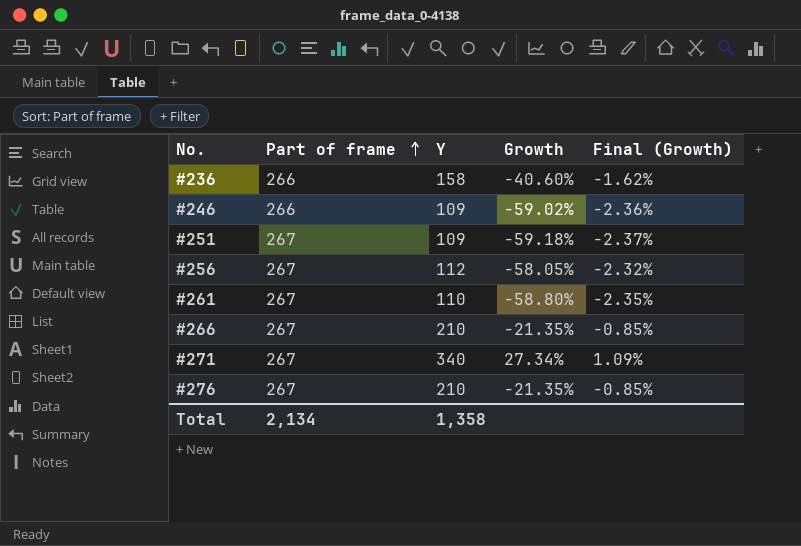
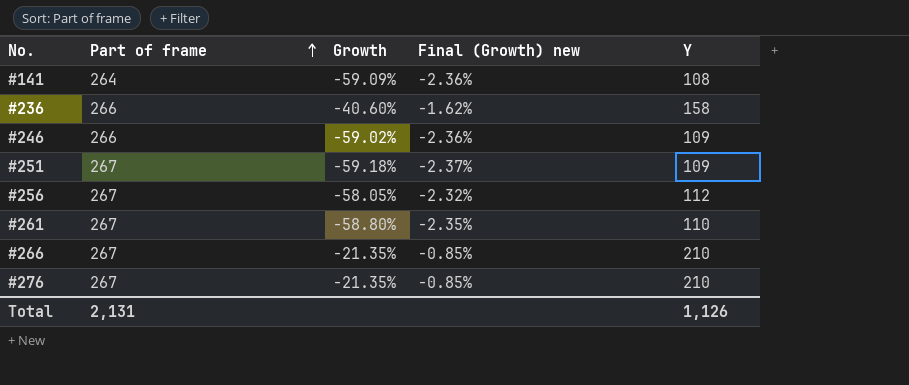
column name: Final (Growth) -> Final (Growth) new
column Y | position: 3 -> 5
row #271: 267 | 340 | 27.34% | 1.09% -> none
row #141: none -> 264 | -59.09% | -2.36% | 108
Total | Part of frame: 2,134 -> 2,131
Total | Y: 1,358 -> 1,126

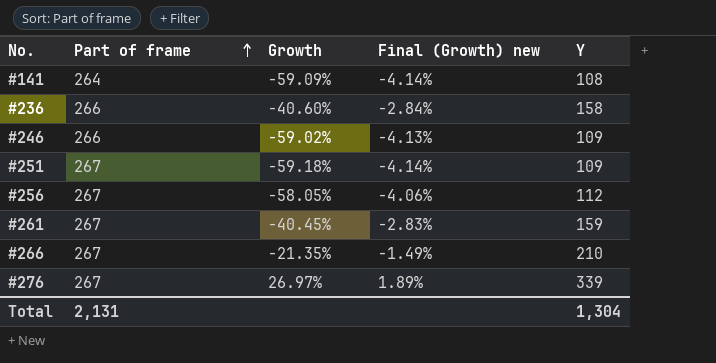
column Final (Growth) new | formula: [Growth] * 0.04 -> [Growth] * 0.07
#261 | Growth: -58.80% -> -40.45%
#261 | Y: 110 -> 159
#276 | Growth: -21.35% -> 26.97%
#276 | Y: 210 -> 339
Total | Y: 1,126 -> 1,304

